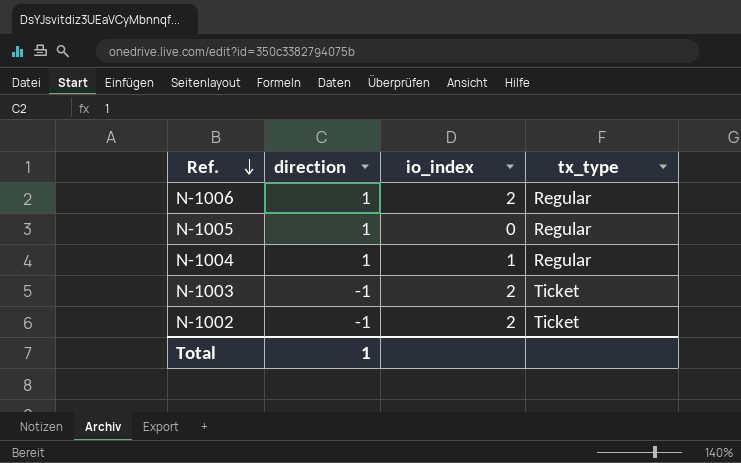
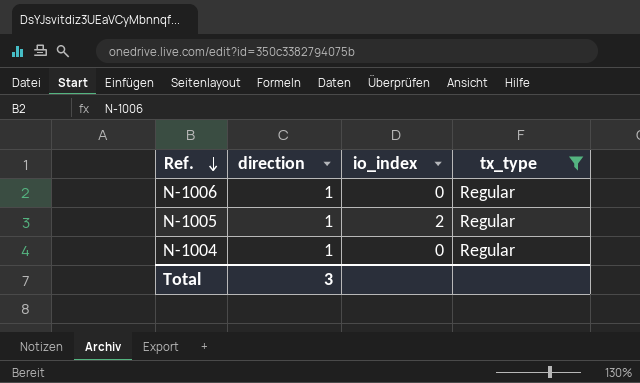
filter: none -> tx_type = Regular
N-1006 | io_index: 2 -> 0
N-1005 | io_index: 0 -> 2
N-1004 | io_index: 1 -> 0
Total | direction: 1 -> 3

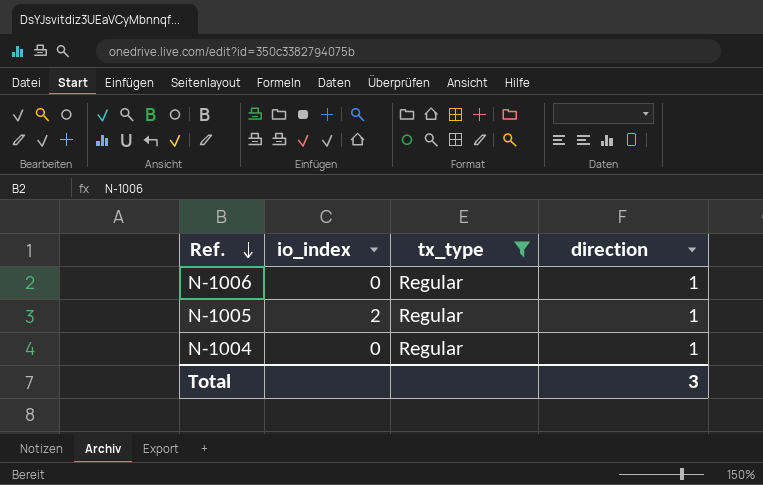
column direction | position: 2 -> 4

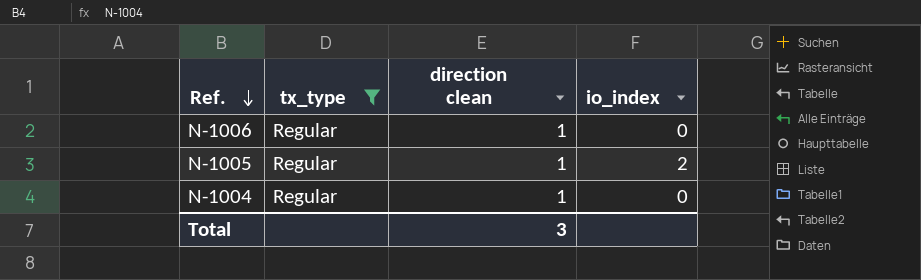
column name: direction -> direction clean
column io_index | position: 2 -> 4

